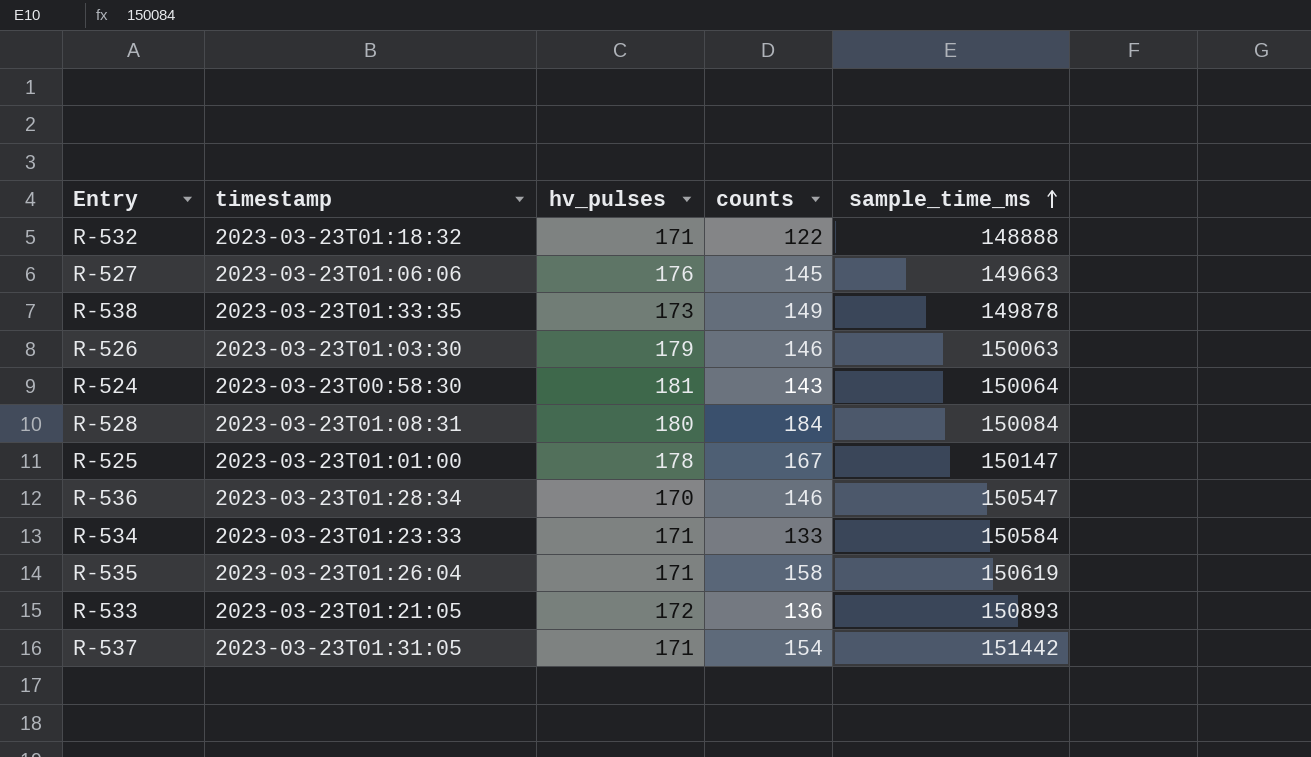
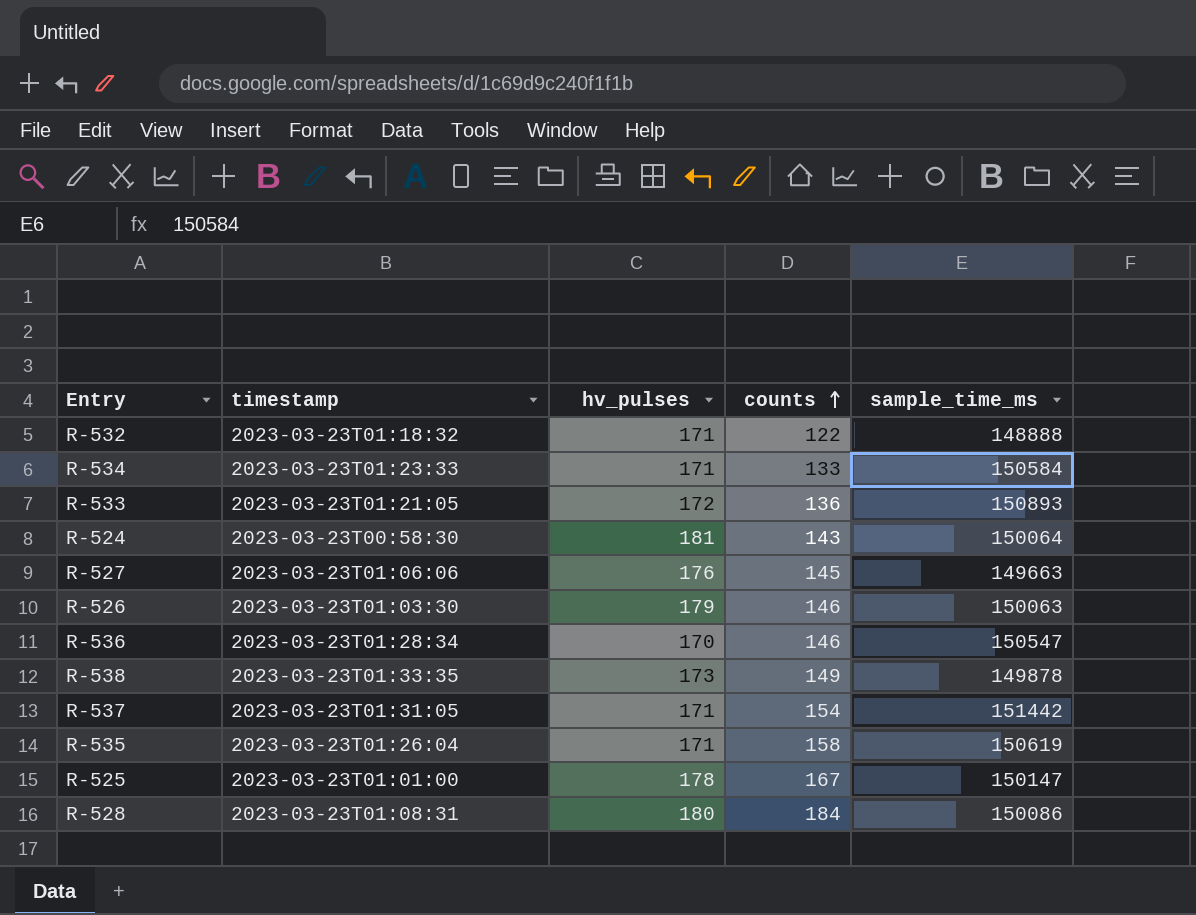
row order: sample_time_ms ascending -> counts ascending
R-528 | sample_time_ms: 150084 -> 150086

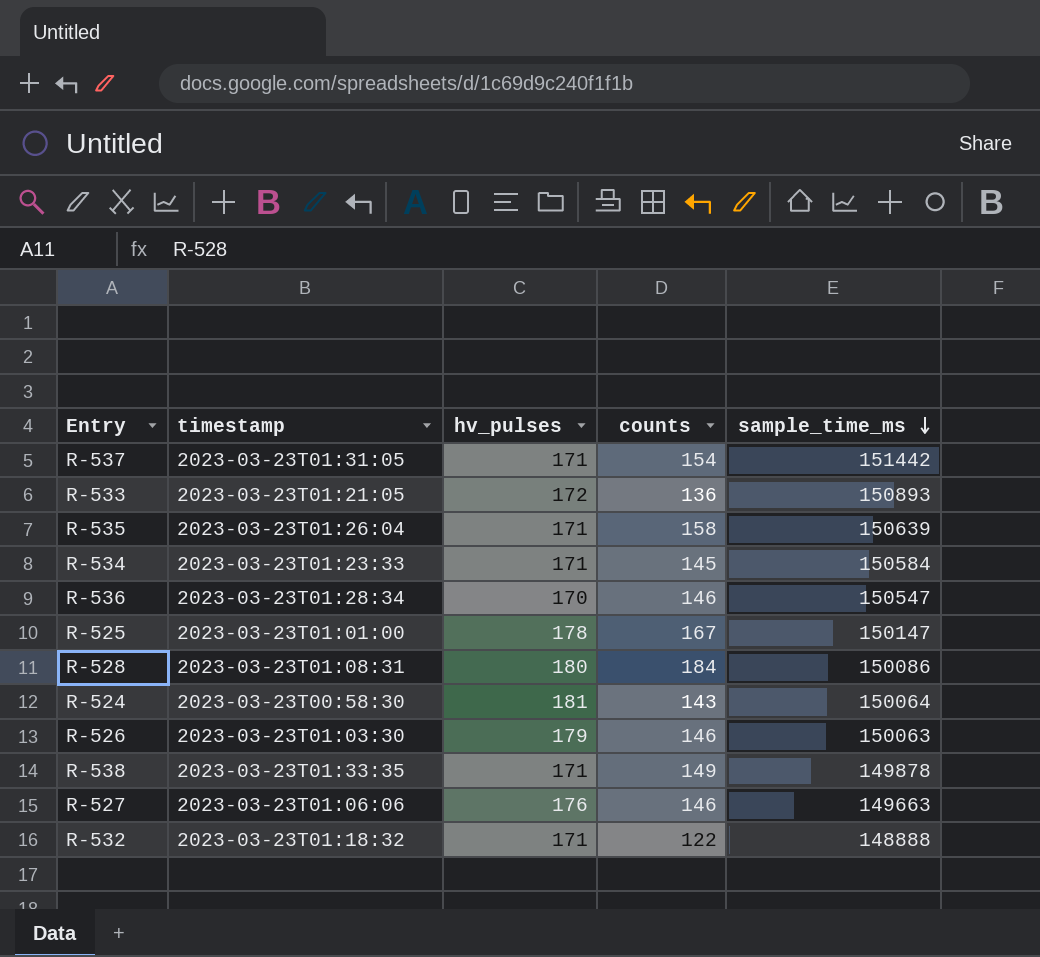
row order: counts ascending -> sample_time_ms descending
R-535 | sample_time_ms: 150619 -> 150639
R-534 | counts: 133 -> 145
R-538 | hv_pulses: 173 -> 171
R-527 | counts: 145 -> 146

